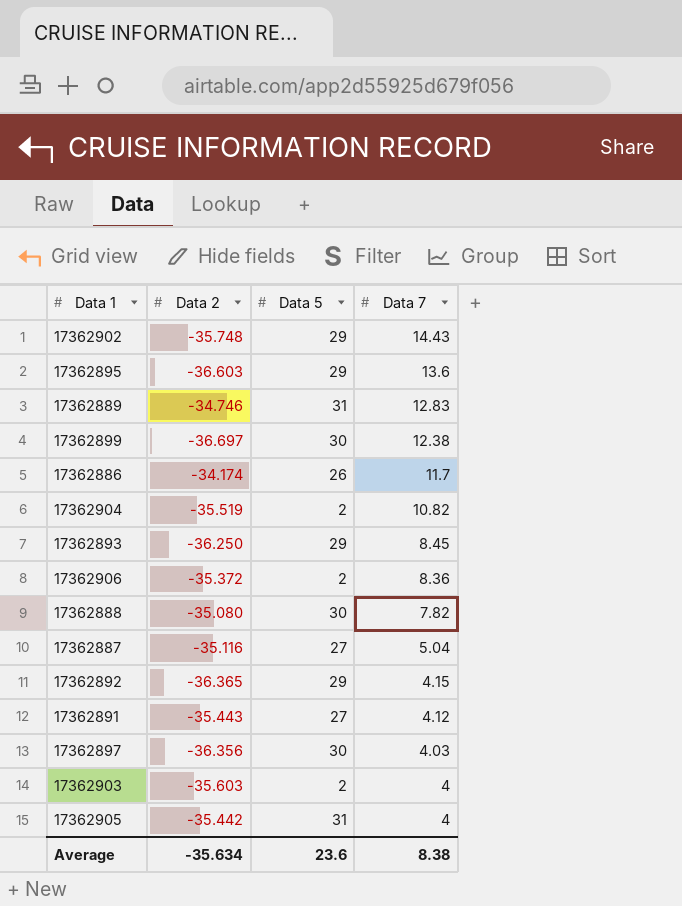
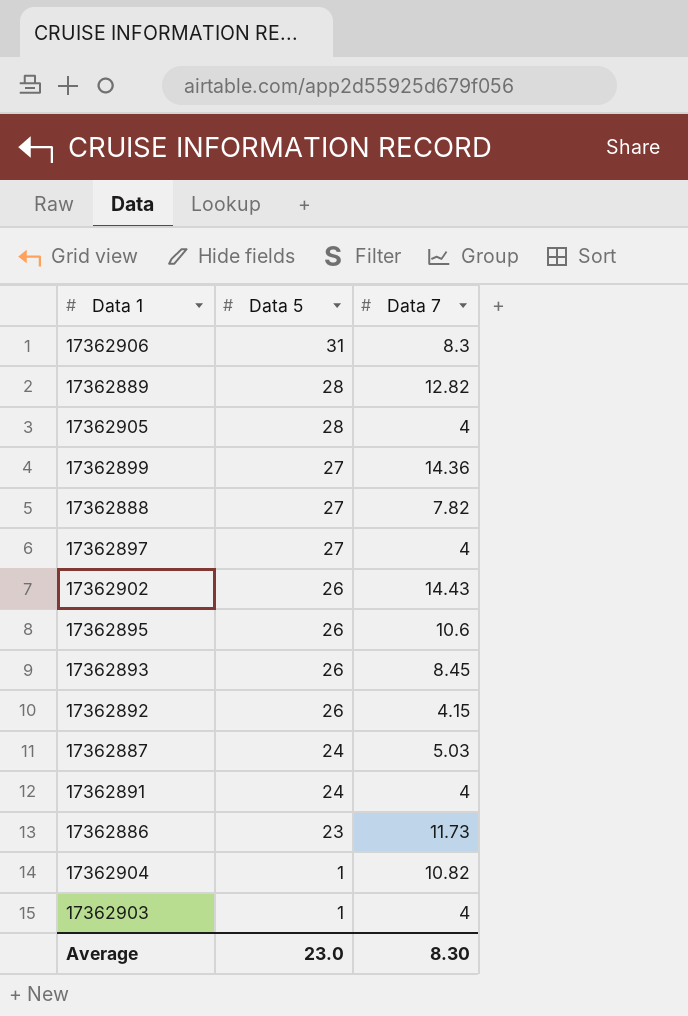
row order: Data 7 descending -> Data 5 descending
column Data 2 | position: 2 -> none
17362906 | Data 5: 2 -> 31
17362906 | Data 7: 8.36 -> 8.3
17362889 | Data 5: 31 -> 28
17362889 | Data 7: 12.83 -> 12.82
17362905 | Data 5: 31 -> 28
17362899 | Data 5: 30 -> 27
17362899 | Data 7: 12.38 -> 14.36
17362888 | Data 5: 30 -> 27
17362897 | Data 5: 30 -> 27
17362897 | Data 7: 4.03 -> 4
17362902 | Data 5: 29 -> 26
17362895 | Data 5: 29 -> 26
17362895 | Data 7: 13.6 -> 10.6
17362893 | Data 5: 29 -> 26
17362892 | Data 5: 29 -> 26
17362887 | Data 5: 27 -> 24
17362887 | Data 7: 5.04 -> 5.03
17362891 | Data 5: 27 -> 24
17362891 | Data 7: 4.12 -> 4
17362886 | Data 5: 26 -> 23
17362886 | Data 7: 11.7 -> 11.73
17362904 | Data 5: 2 -> 1
17362903 | Data 5: 2 -> 1
Average | Data 5: 23.6 -> 23.0
Average | Data 7: 8.38 -> 8.30

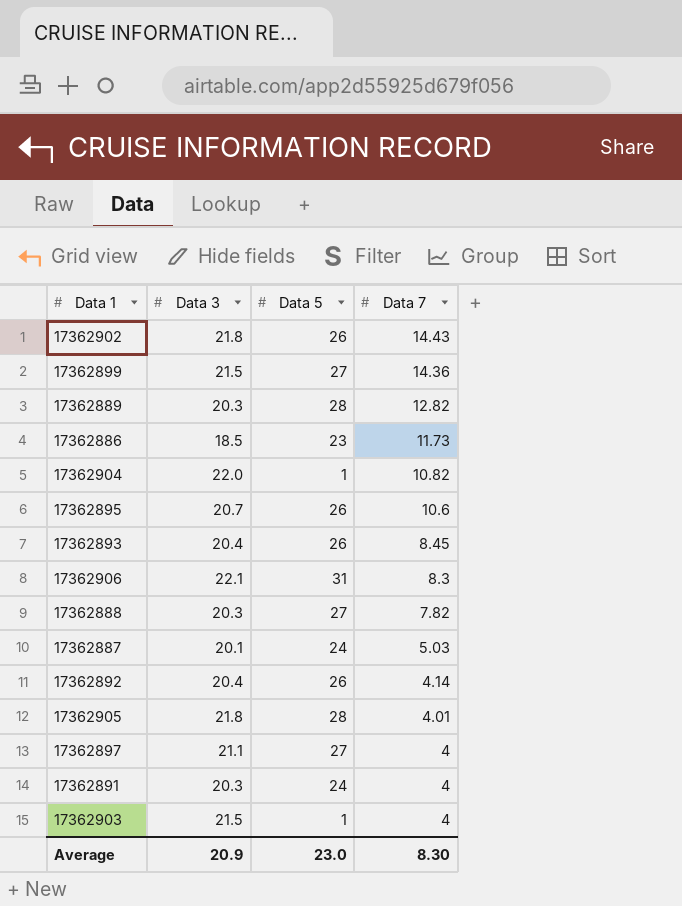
row order: Data 5 descending -> Data 7 descending
column Data 3 | position: none -> 2
17362892 | Data 7: 4.15 -> 4.14
17362905 | Data 7: 4 -> 4.01

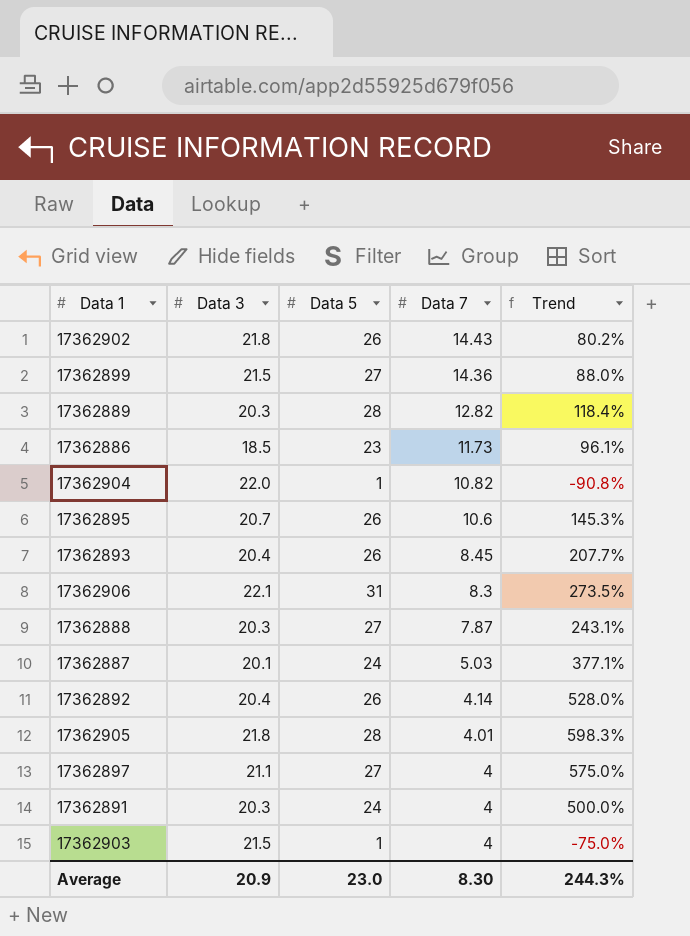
column Trend | formula: none -> ([Data 5] - [Data 7]) / [Data 7]
17362888 | Data 7: 7.82 -> 7.87

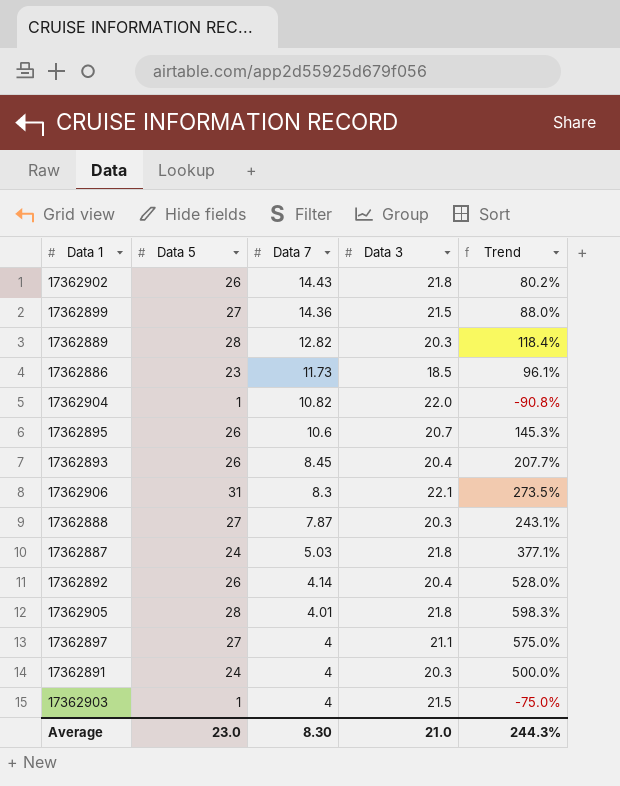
column Data 3 | position: 2 -> 4
17362887 | Data 3: 20.1 -> 21.8
Average | Data 3: 20.9 -> 21.0

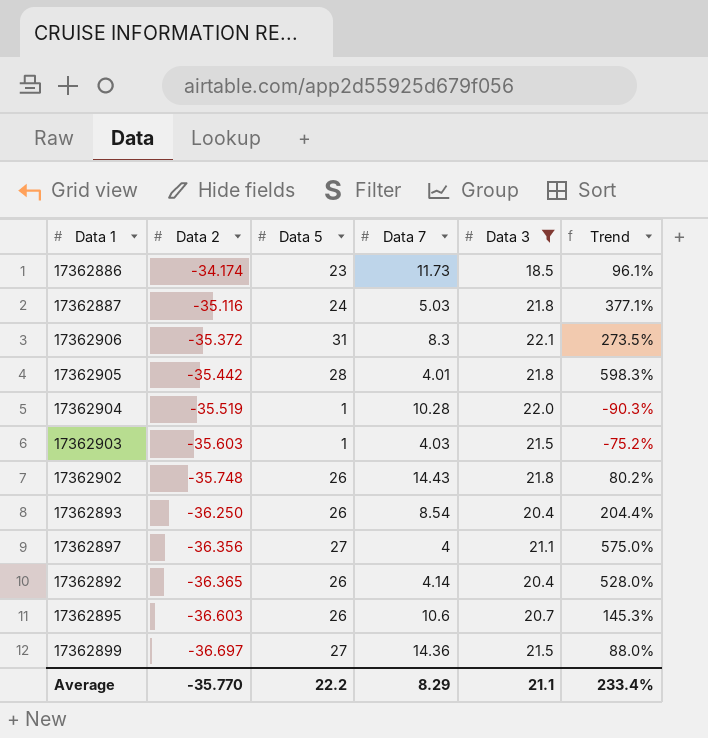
filter: none -> Data 3 != 20.3
row order: Data 7 descending -> Data 2 descending
column Data 2 | position: none -> 2
17362904 | Data 7: 10.82 -> 10.28
17362904 | Trend: -90.8% -> -90.3%
17362903 | Data 7: 4 -> 4.03
17362903 | Trend: -75.0% -> -75.2%
17362893 | Data 7: 8.45 -> 8.54
17362893 | Trend: 207.7% -> 204.4%
Average | Data 5: 23.0 -> 22.2
Average | Data 7: 8.30 -> 8.29
Average | Data 3: 21.0 -> 21.1
Average | Trend: 244.3% -> 233.4%

